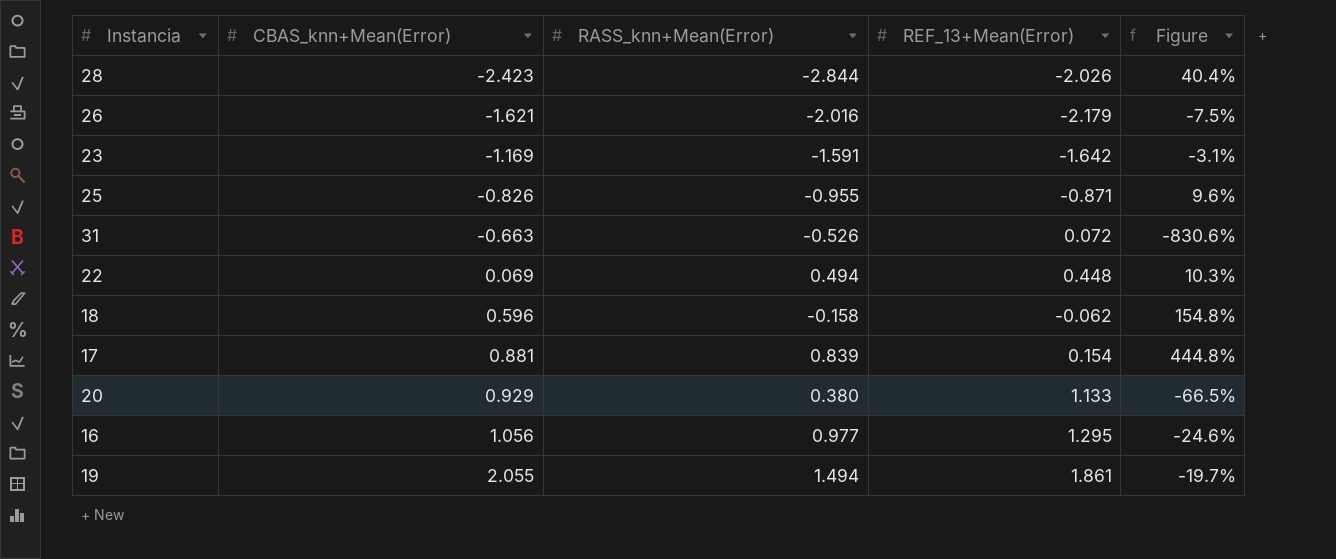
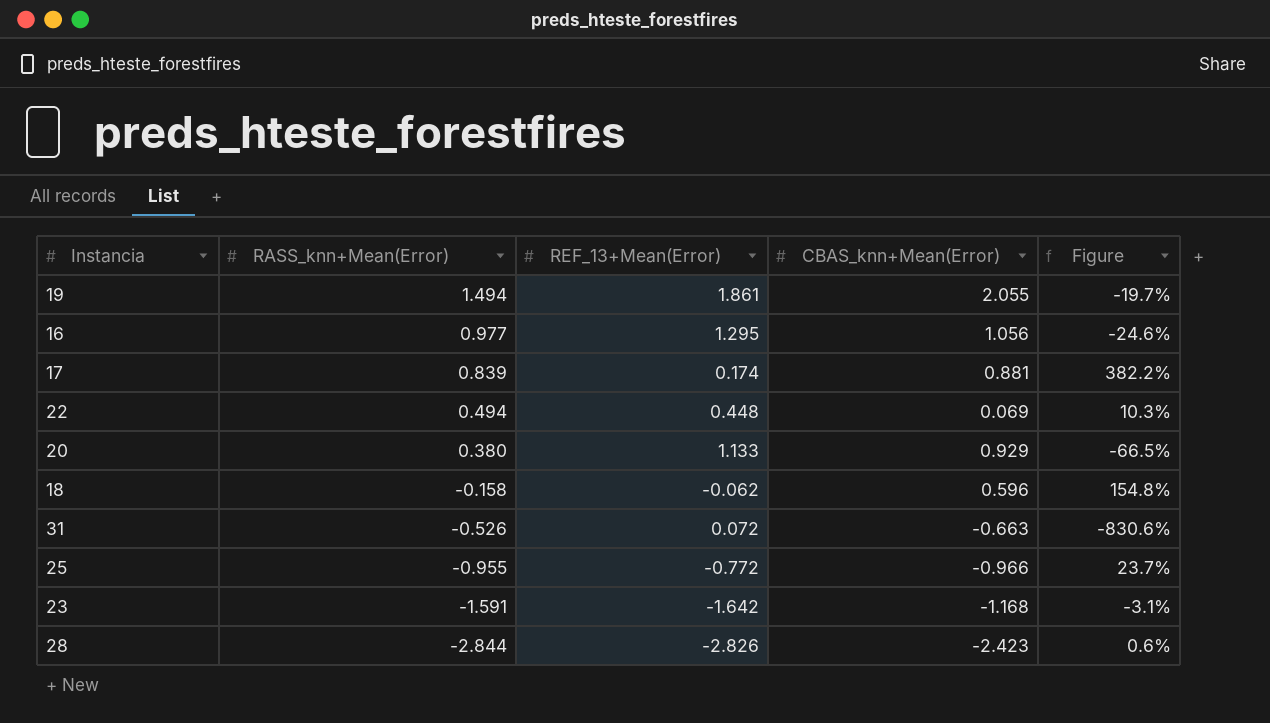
row order: CBAS_knn+Mean(Error) ascending -> RASS_knn+Mean(Error) descending
column CBAS_knn+Mean(Error) | position: 2 -> 4
row 26: -1.621 | -2.016 | -2.179 | -7.5% -> none
17 | REF_13+Mean(Error): 0.154 -> 0.174
17 | Figure: 444.8% -> 382.2%
25 | REF_13+Mean(Error): -0.871 -> -0.772
25 | CBAS_knn+Mean(Error): -0.826 -> -0.966
25 | Figure: 9.6% -> 23.7%
23 | CBAS_knn+Mean(Error): -1.169 -> -1.168
28 | REF_13+Mean(Error): -2.026 -> -2.826
28 | Figure: 40.4% -> 0.6%

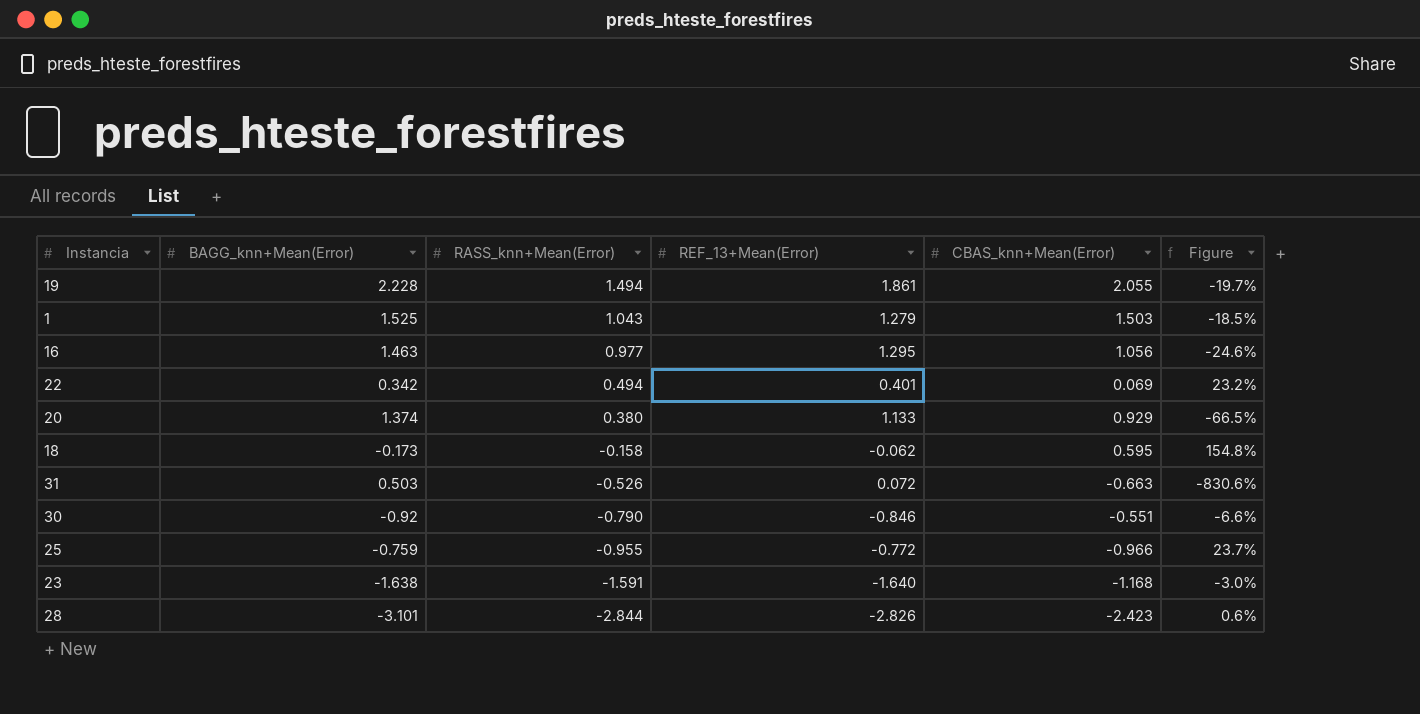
column BAGG_knn+Mean(Error) | position: none -> 2
row 17: 0.839 | 0.174 | 0.881 | 382.2% -> none
row 1: none -> 1.525 | 1.043 | 1.279 | 1.503 | -18.5%
22 | REF_13+Mean(Error): 0.448 -> 0.401
22 | Figure: 10.3% -> 23.2%
18 | CBAS_knn+Mean(Error): 0.596 -> 0.595
row 30: none -> -0.92 | -0.790 | -0.846 | -0.551 | -6.6%
23 | REF_13+Mean(Error): -1.642 -> -1.640
23 | Figure: -3.1% -> -3.0%

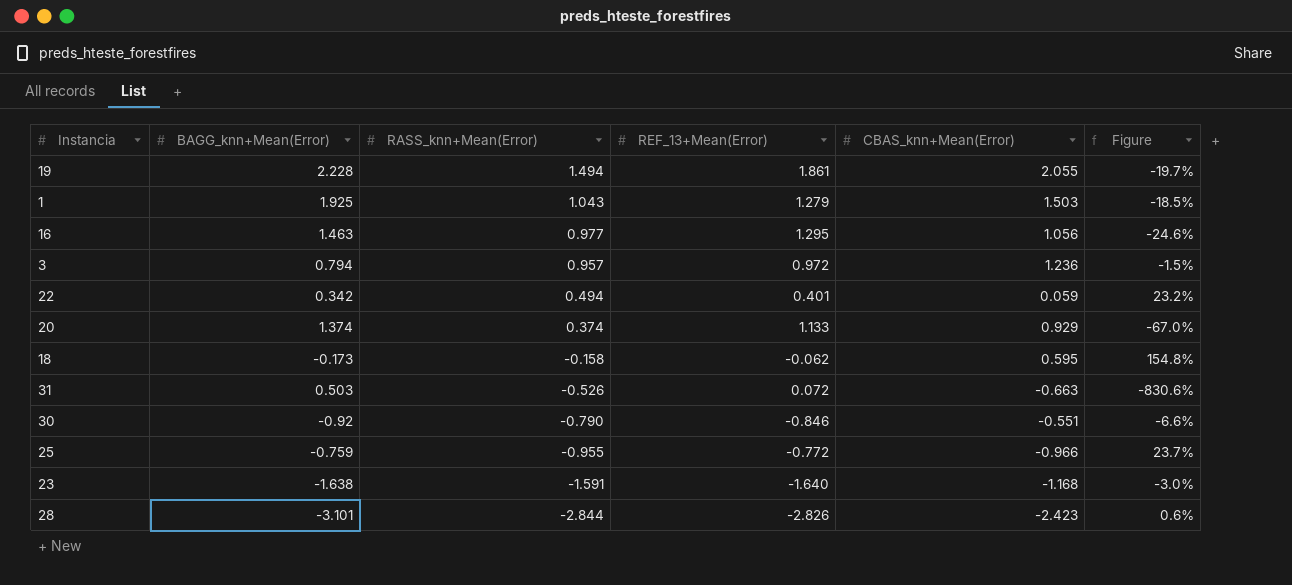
1 | BAGG_knn+Mean(Error): 1.525 -> 1.925
row 3: none -> 0.794 | 0.957 | 0.972 | 1.236 | -1.5%
22 | CBAS_knn+Mean(Error): 0.069 -> 0.059
20 | RASS_knn+Mean(Error): 0.380 -> 0.374
20 | Figure: -66.5% -> -67.0%

